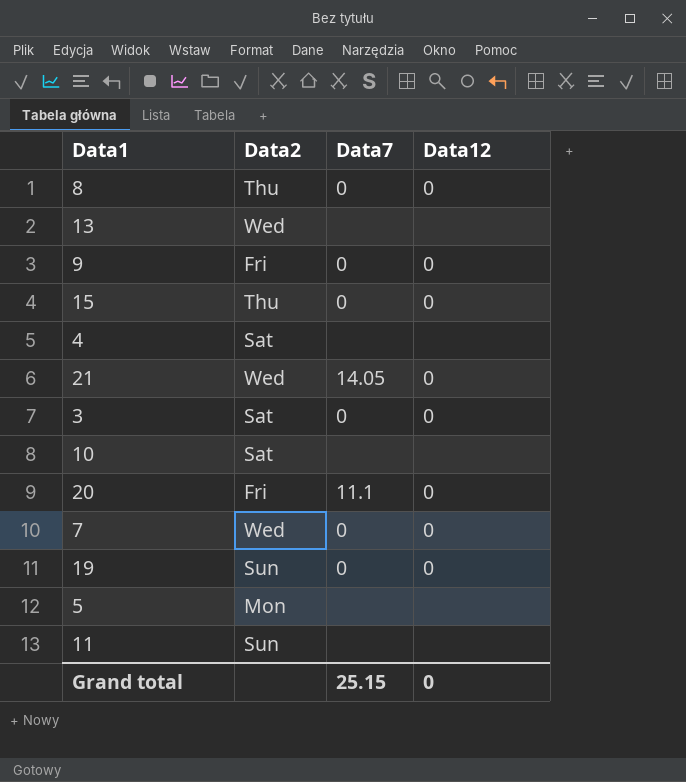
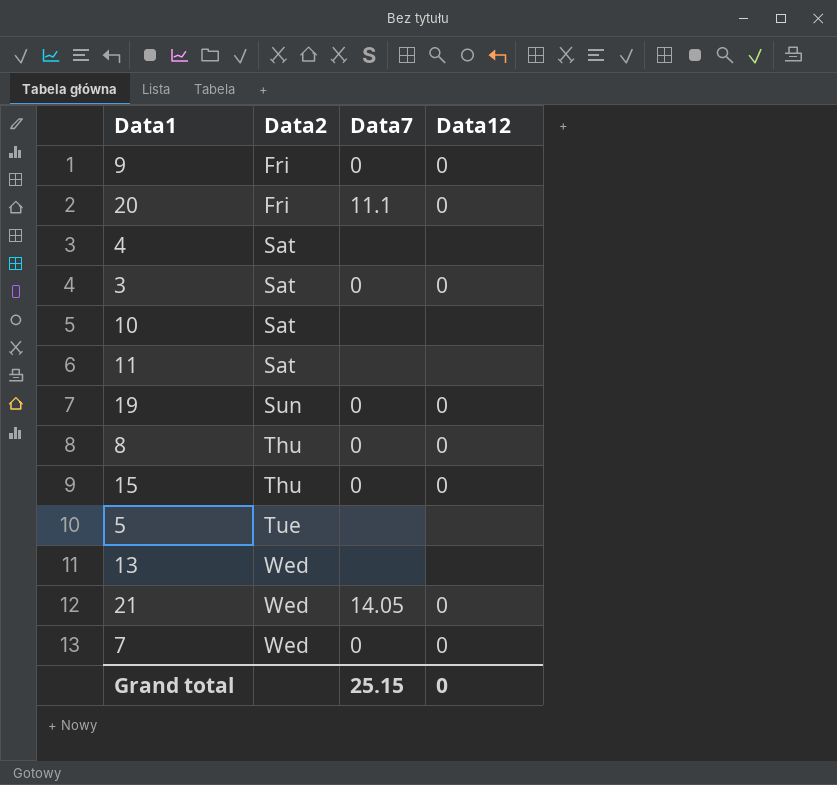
row order: none -> Data2 ascending
11 | Data2: Sun -> Sat
5 | Data2: Mon -> Tue

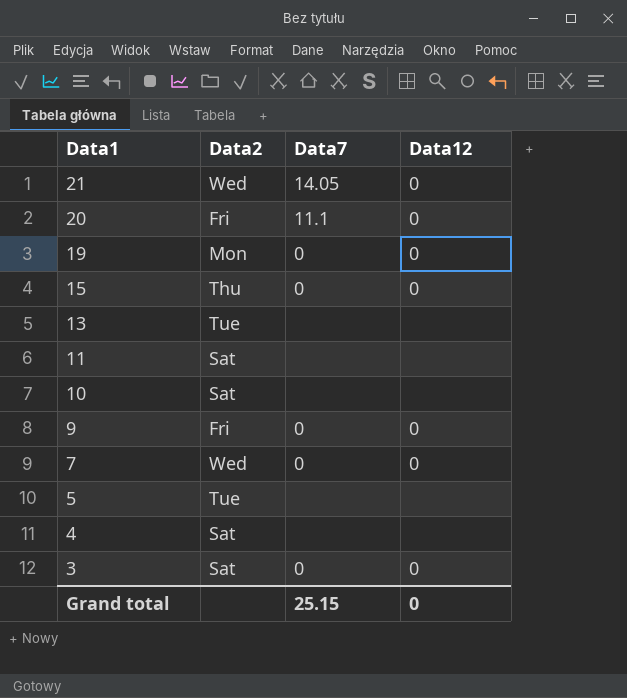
row order: Data2 ascending -> Data1 descending
row 8: Thu | 0 | 0 -> none
19 | Data2: Sun -> Mon
13 | Data2: Wed -> Tue

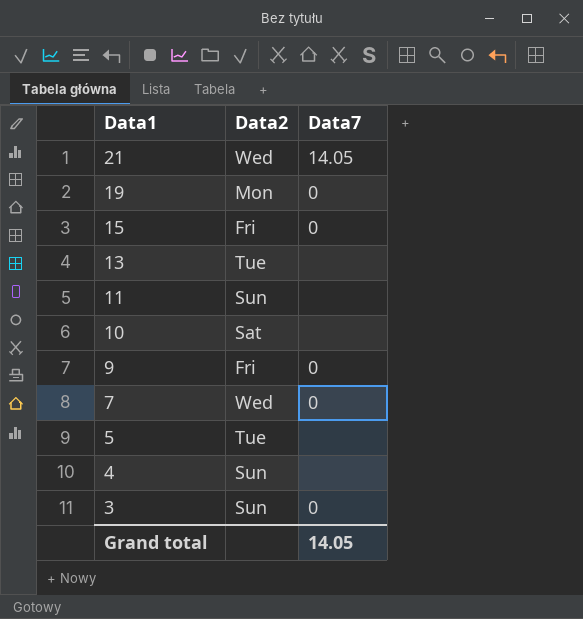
column Data12 | position: 4 -> none
row 20: Fri | 11.1 | 0 -> none
15 | Data2: Thu -> Fri
11 | Data2: Sat -> Sun
4 | Data2: Sat -> Sun
3 | Data2: Sat -> Sun
Grand total | Data7: 25.15 -> 14.05

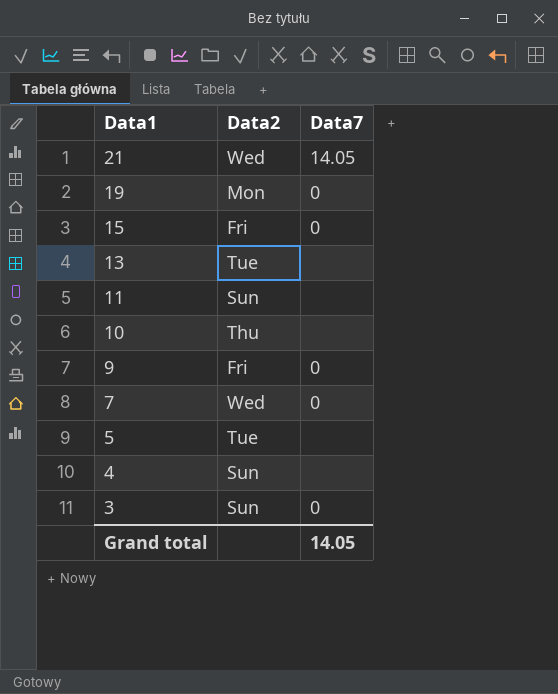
10 | Data2: Sat -> Thu

